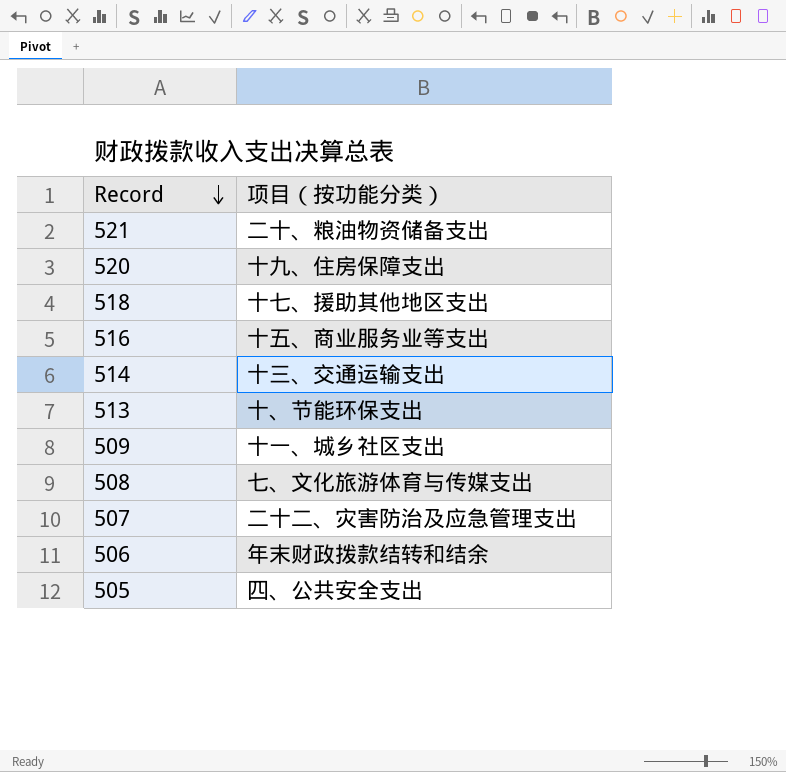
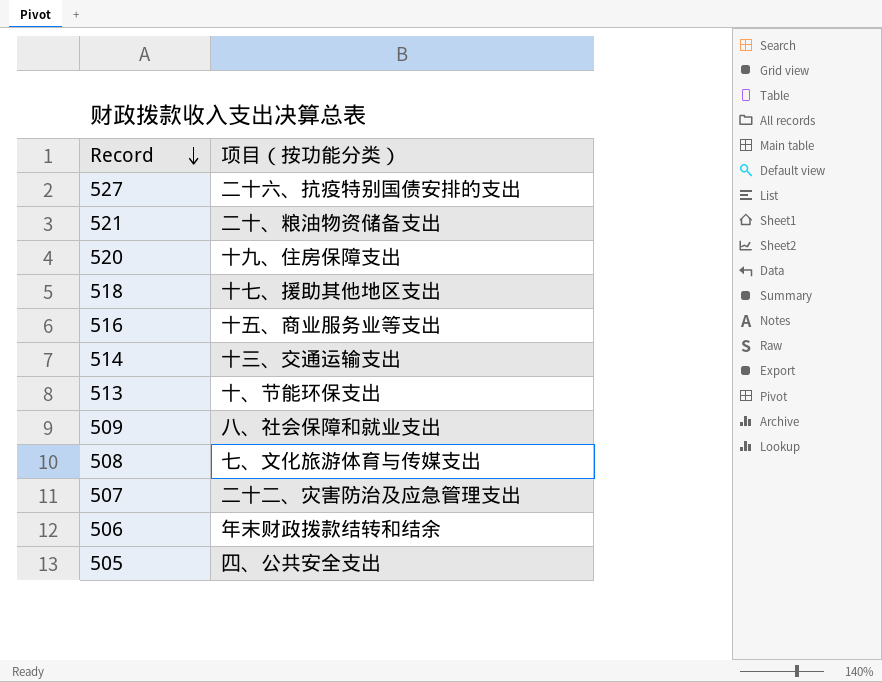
row 527: none -> 二十六、抗疫特别国债安排的支出
509 | 项目（按功能分类）: 十一、城乡社区支出 -> 八、社会保障和就业支出

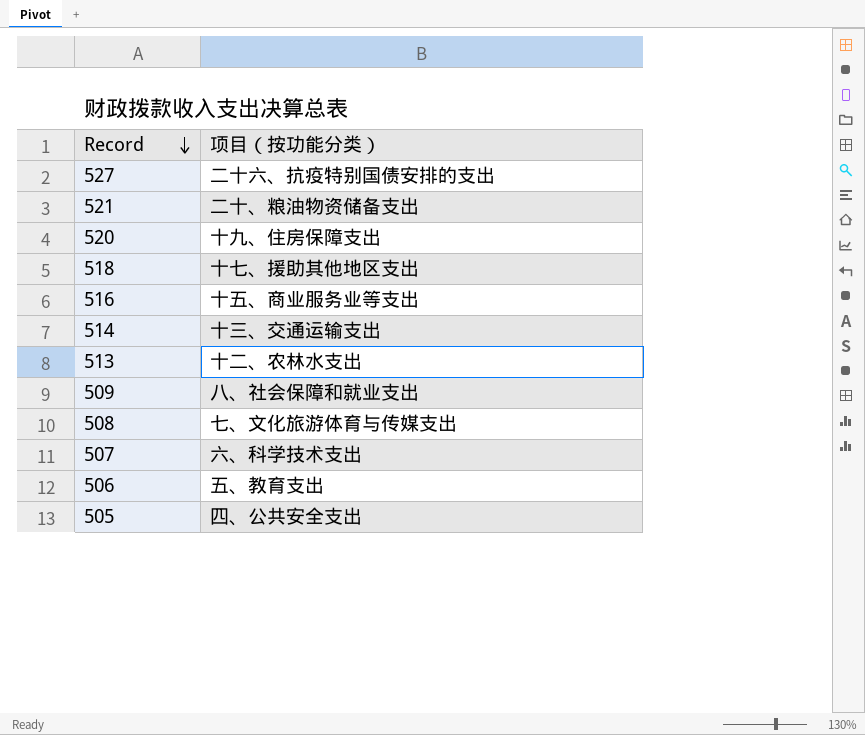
513 | 项目（按功能分类）: 十、节能环保支出 -> 十二、农林水支出
507 | 项目（按功能分类）: 二十二、灾害防治及应急管理支出 -> 六、科学技术支出
506 | 项目（按功能分类）: 年末财政拨款结转和结余 -> 五、教育支出

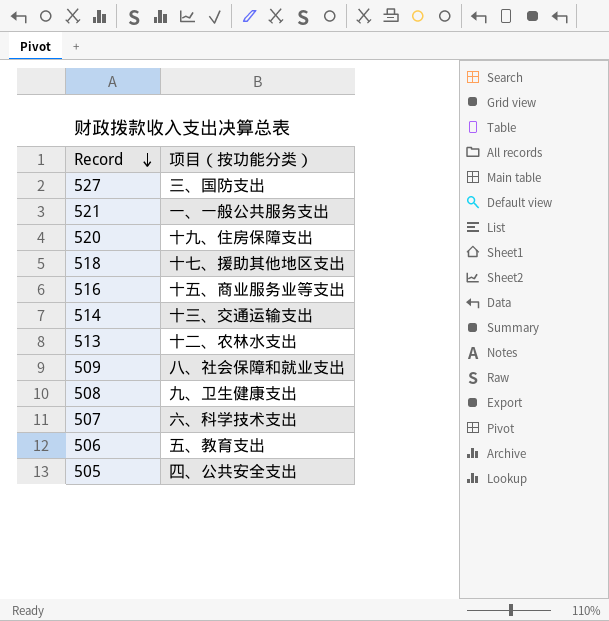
527 | 项目（按功能分类）: 二十六、抗疫特别国债安排的支出 -> 三、国防支出
521 | 项目（按功能分类）: 二十、粮油物资储备支出 -> 一、一般公共服务支出
508 | 项目（按功能分类）: 七、文化旅游体育与传媒支出 -> 九、卫生健康支出

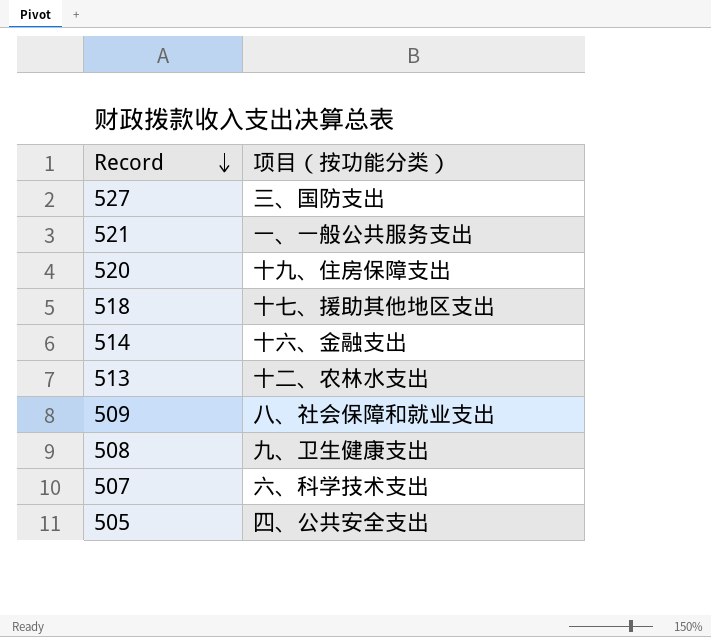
row 516: 十五、商业服务业等支出 -> none
row 506: 五、教育支出 -> none
514 | 项目（按功能分类）: 十三、交通运输支出 -> 十六、金融支出

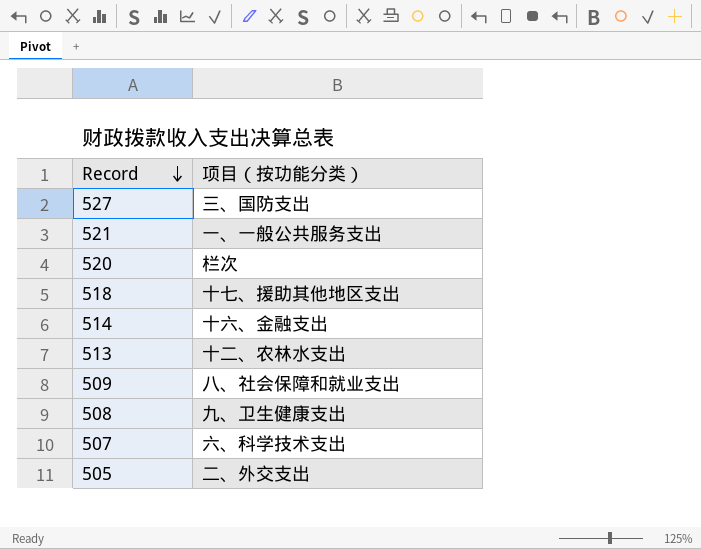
520 | 项目（按功能分类）: 十九、住房保障支出 -> 栏次
505 | 项目（按功能分类）: 四、公共安全支出 -> 二、外交支出

